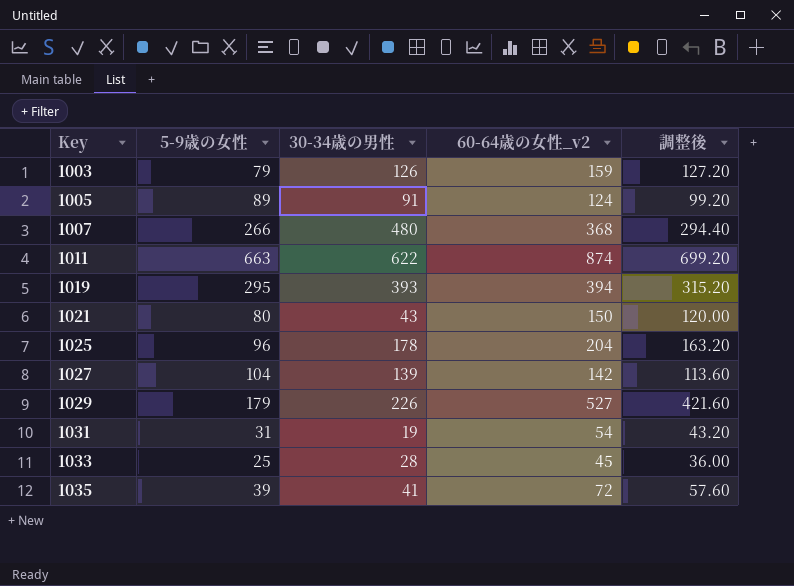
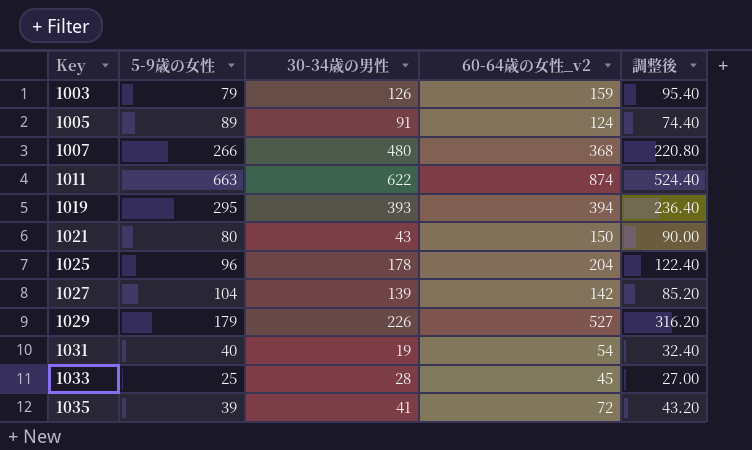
column 調整後 | formula: [60-64歳の女性_v2] * 0.8 -> [60-64歳の女性_v2] * 0.6
1031 | 5-9歳の女性: 31 -> 40

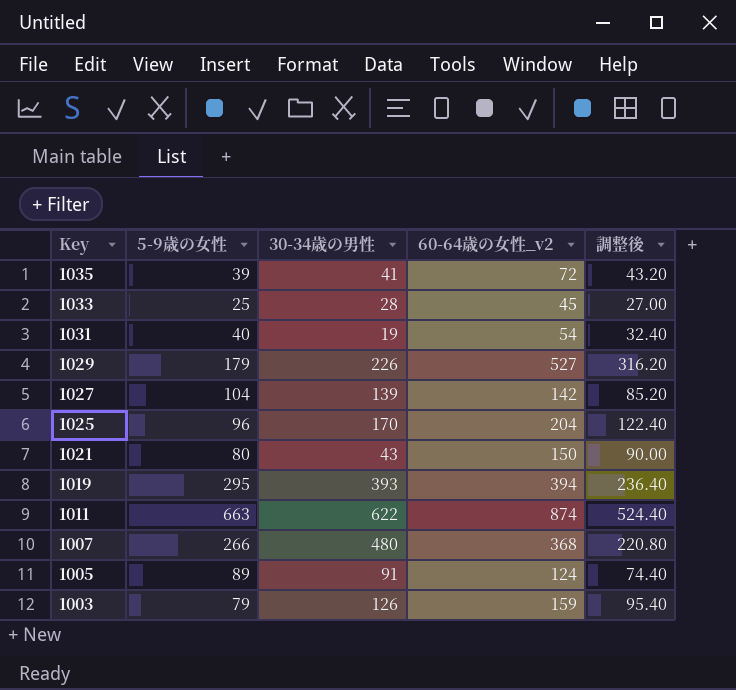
row order: Key ascending -> Key descending
1025 | 30-34歳の男性: 178 -> 170

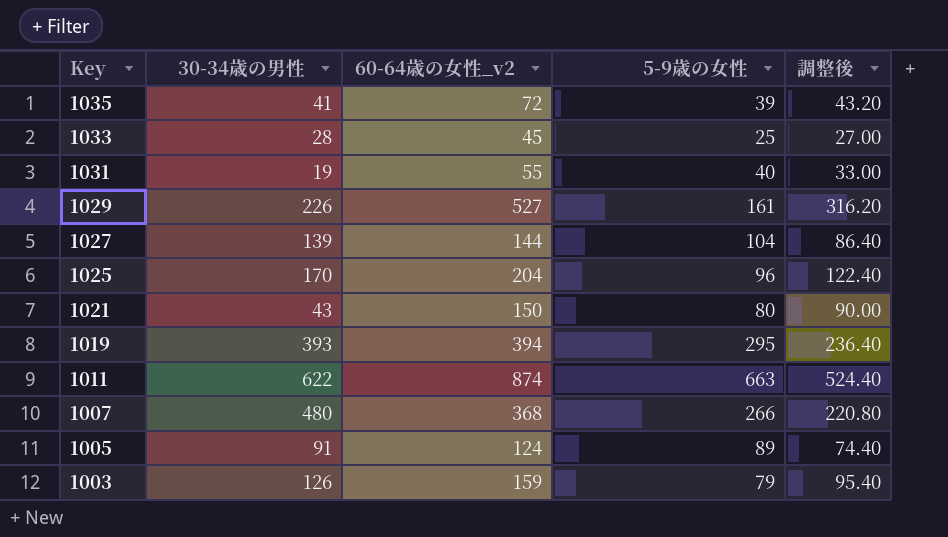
column 5-9歳の女性 | position: 2 -> 4
1031 | 60-64歳の女性_v2: 54 -> 55
1031 | 調整後: 32.40 -> 33.00
1029 | 5-9歳の女性: 179 -> 161
1027 | 60-64歳の女性_v2: 142 -> 144
1027 | 調整後: 85.20 -> 86.40

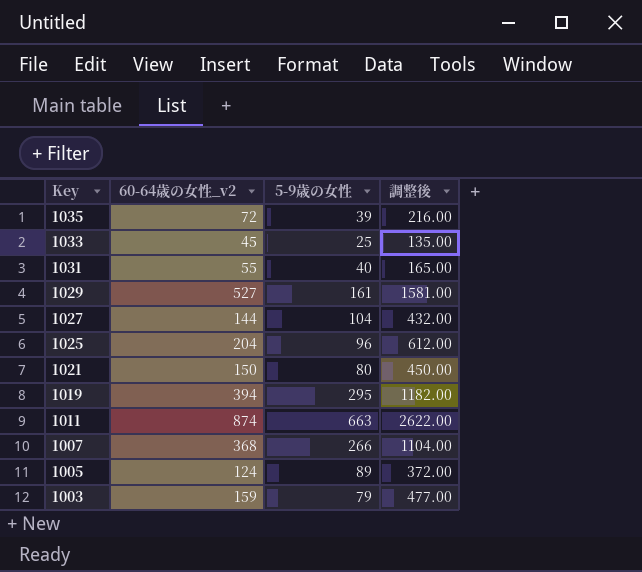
column 30-34歳の男性 | position: 2 -> none
column 調整後 | formula: [60-64歳の女性_v2] * 0.6 -> [60-64歳の女性_v2] * 3

